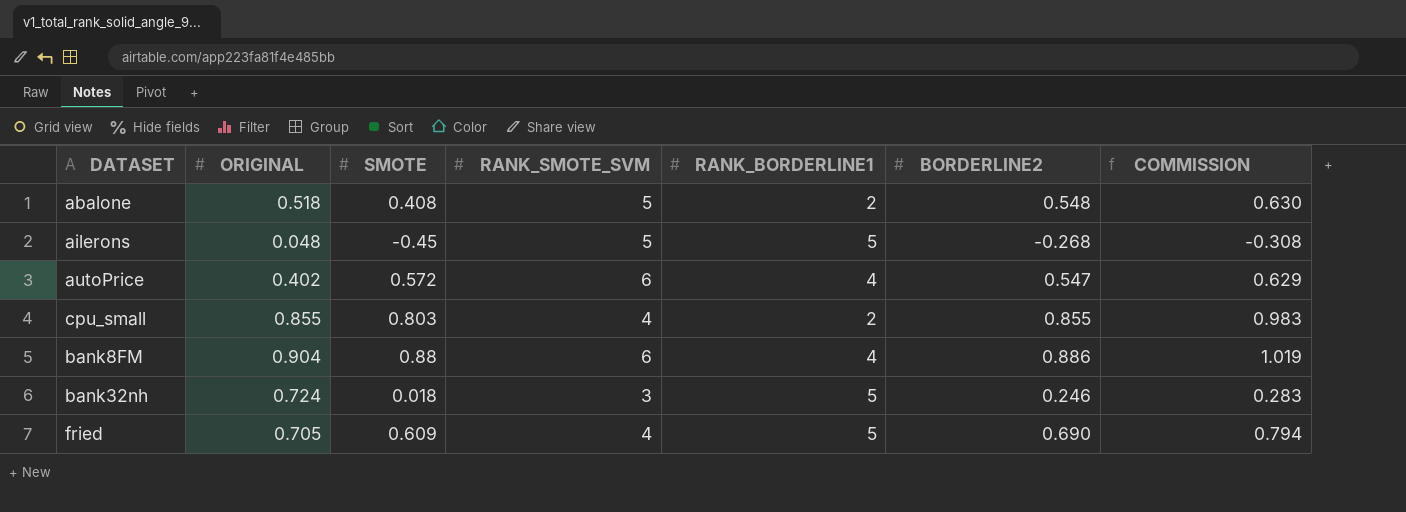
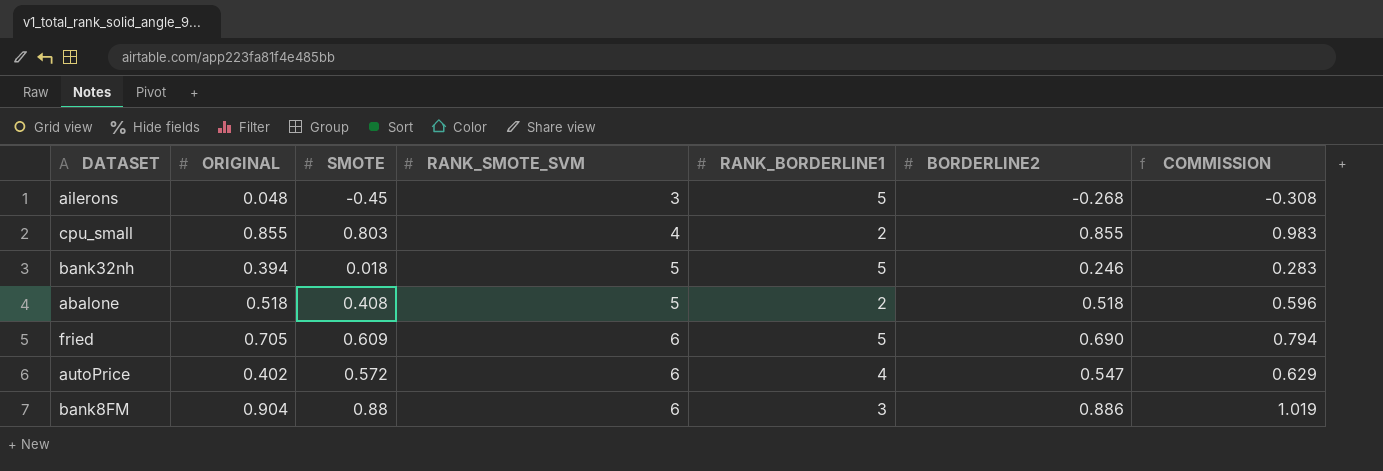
row order: none -> RANK_SMOTE_SVM ascending
ailerons | RANK_SMOTE_SVM: 5 -> 3
bank32nh | ORIGINAL: 0.724 -> 0.394
bank32nh | RANK_SMOTE_SVM: 3 -> 5
abalone | BORDERLINE2: 0.548 -> 0.518
abalone | COMMISSION: 0.630 -> 0.596
fried | RANK_SMOTE_SVM: 4 -> 6
bank8FM | RANK_BORDERLINE1: 4 -> 3

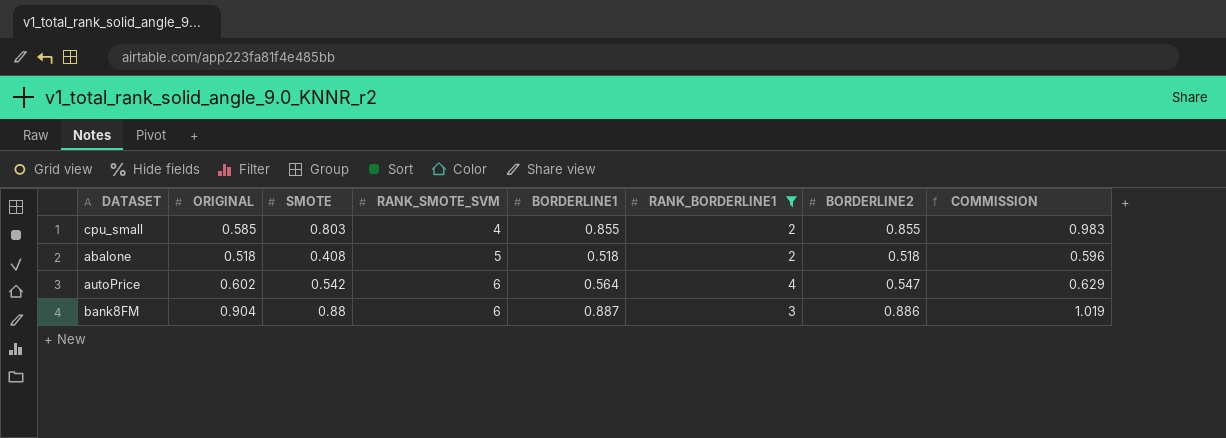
filter: none -> RANK_BORDERLINE1 != 5
column BORDERLINE1 | position: none -> 5
cpu_small | ORIGINAL: 0.855 -> 0.585
autoPrice | ORIGINAL: 0.402 -> 0.602
autoPrice | SMOTE: 0.572 -> 0.542

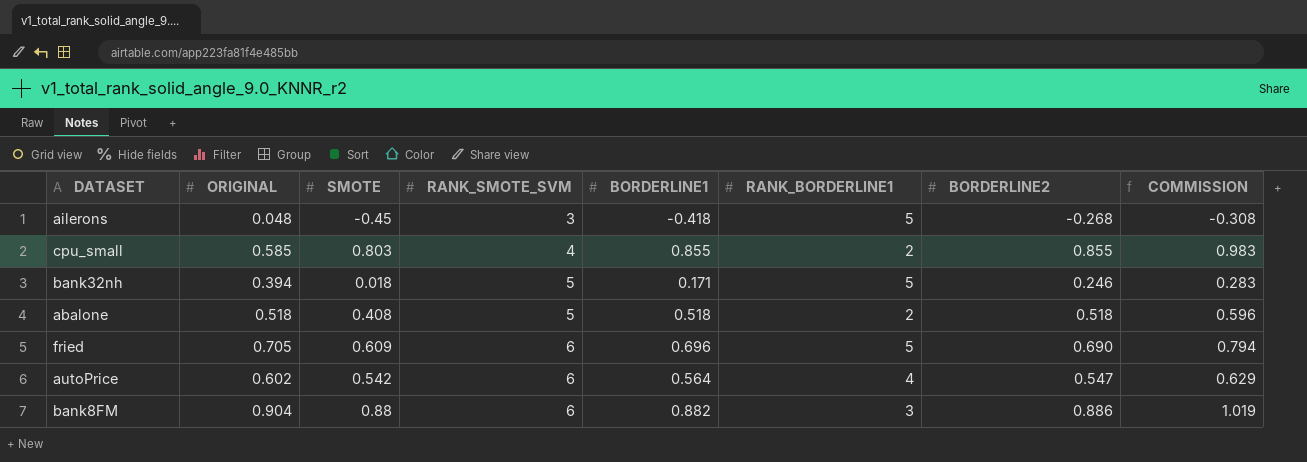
filter: RANK_BORDERLINE1 != 5 -> none
bank8FM | BORDERLINE1: 0.887 -> 0.882

